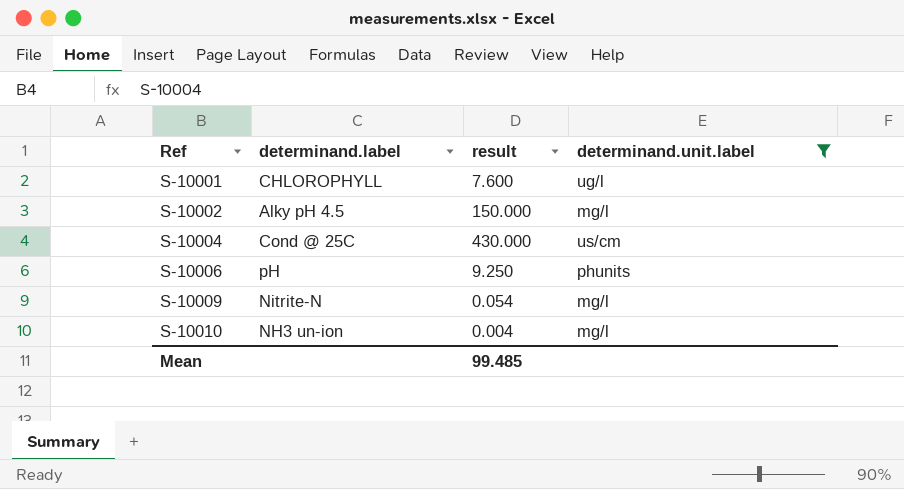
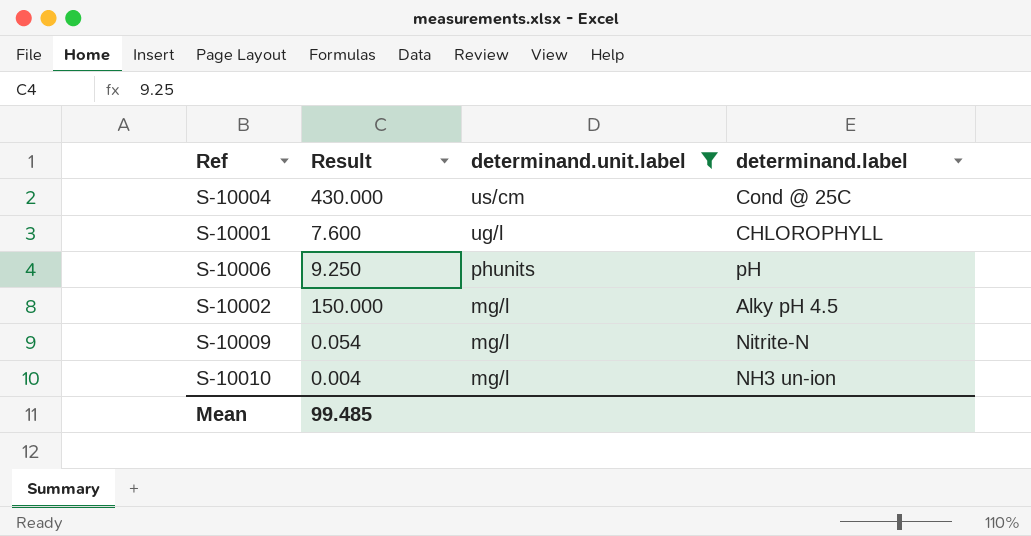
row order: Ref ascending -> determinand.unit.label descending
column name: result -> Result
column determinand.label | position: 2 -> 4

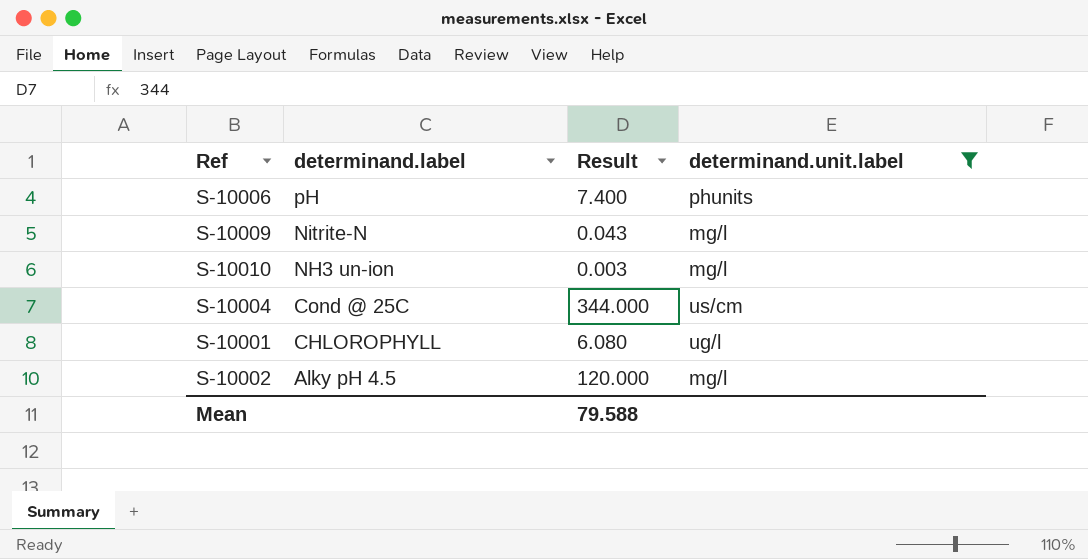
row order: determinand.unit.label descending -> determinand.label descending
column determinand.label | position: 4 -> 2
S-10006 | Result: 9.250 -> 7.400
S-10009 | Result: 0.054 -> 0.043
S-10010 | Result: 0.004 -> 0.003
S-10004 | Result: 430.000 -> 344.000
S-10001 | Result: 7.600 -> 6.080
S-10002 | Result: 150.000 -> 120.000
Mean | Result: 99.485 -> 79.588

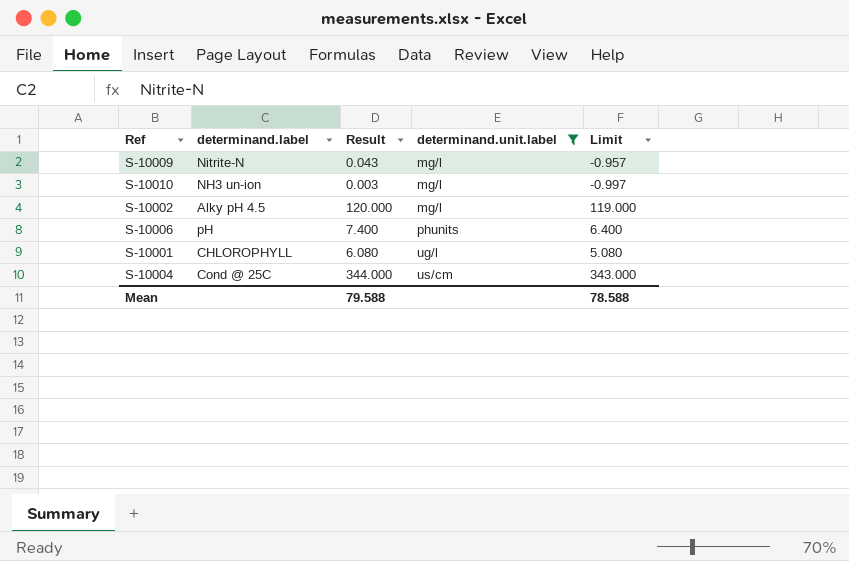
row order: determinand.label descending -> determinand.unit.label ascending
column Limit | formula: none -> [Result] - 1

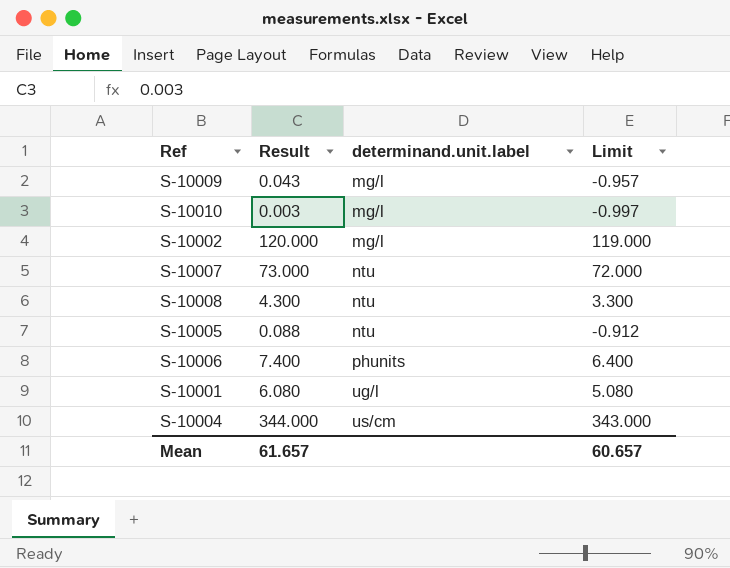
filter: determinand.unit.label != ntu -> none
column determinand.label | position: 2 -> none
Mean | Result: 79.588 -> 61.657
Mean | Limit: 78.588 -> 60.657

